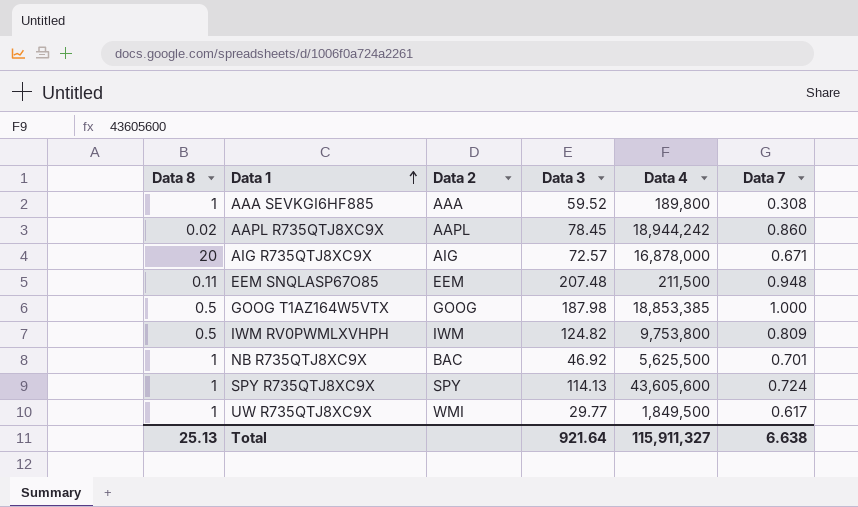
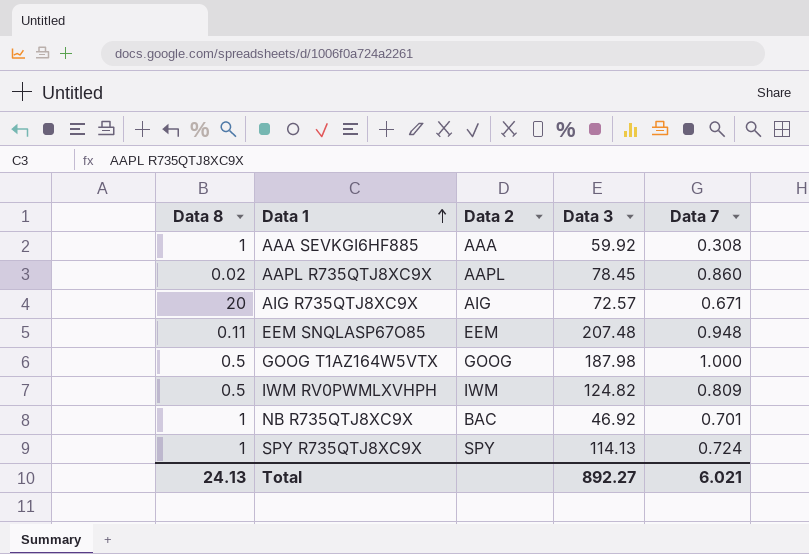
column Data 4 | position: 5 -> none
row UW R735QTJ8XC9X: 1 | WMI | 29.77 | 1,849,500 | 0.617 -> none
AAA SEVKGI6HF885 | Data 3: 59.52 -> 59.92
Total | Data 8: 25.13 -> 24.13
Total | Data 3: 921.64 -> 892.27
Total | Data 7: 6.638 -> 6.021

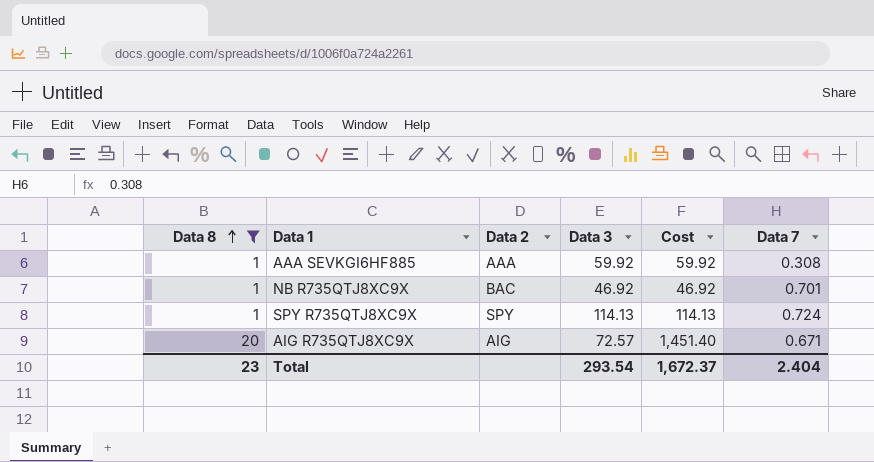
filter: none -> Data 8 >= 1
row order: Data 1 ascending -> Data 8 ascending
column Cost | formula: none -> [Data 8] * [Data 3]
Total | Data 8: 24.13 -> 23
Total | Data 3: 892.27 -> 293.54
Total | Data 7: 6.021 -> 2.404

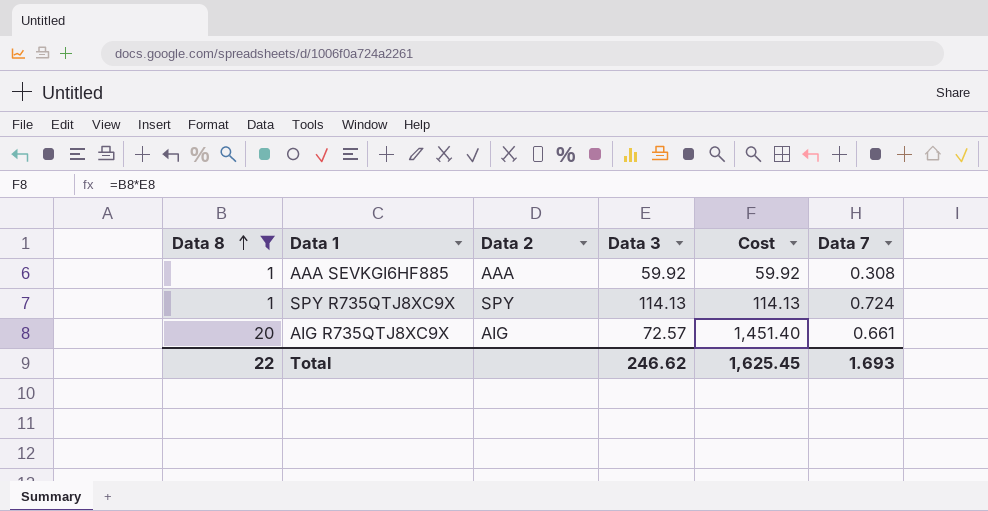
row NB R735QTJ8XC9X: 1 | BAC | 46.92 | 46.92 | 0.701 -> none
AIG R735QTJ8XC9X | Data 7: 0.671 -> 0.661
Total | Data 8: 23 -> 22
Total | Data 3: 293.54 -> 246.62
Total | Cost: 1,672.37 -> 1,625.45
Total | Data 7: 2.404 -> 1.693

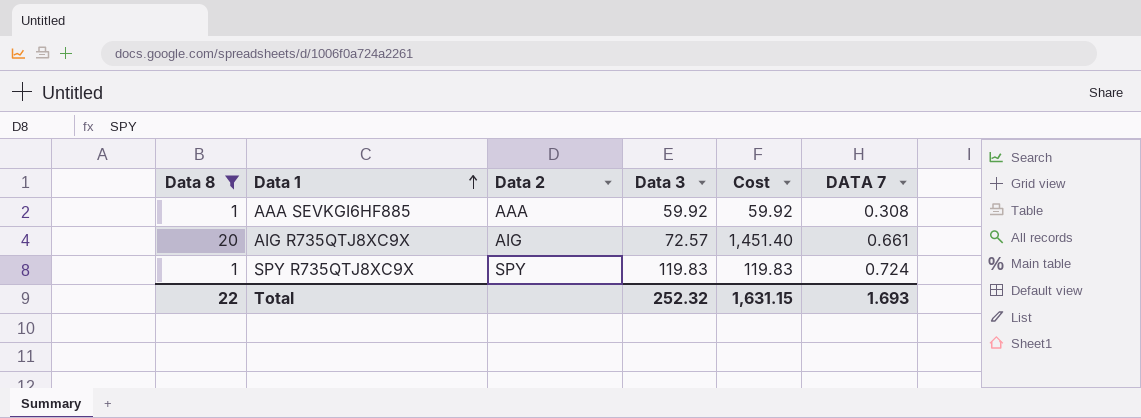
row order: Data 8 ascending -> Data 1 ascending
column name: Data 7 -> DATA 7
SPY R735QTJ8XC9X | Data 3: 114.13 -> 119.83
SPY R735QTJ8XC9X | Cost: 114.13 -> 119.83
Total | Data 3: 246.62 -> 252.32
Total | Cost: 1,625.45 -> 1,631.15

